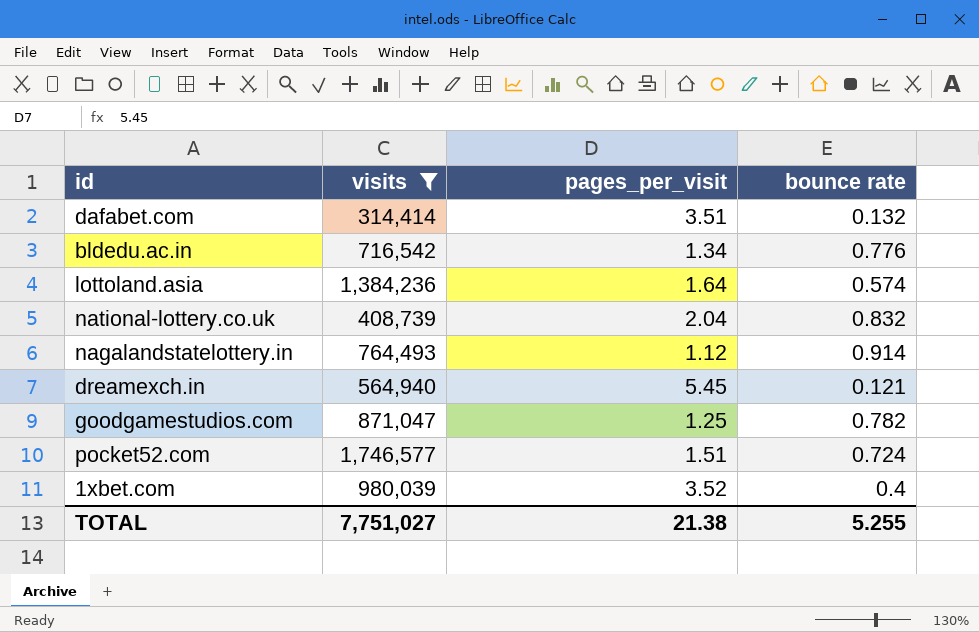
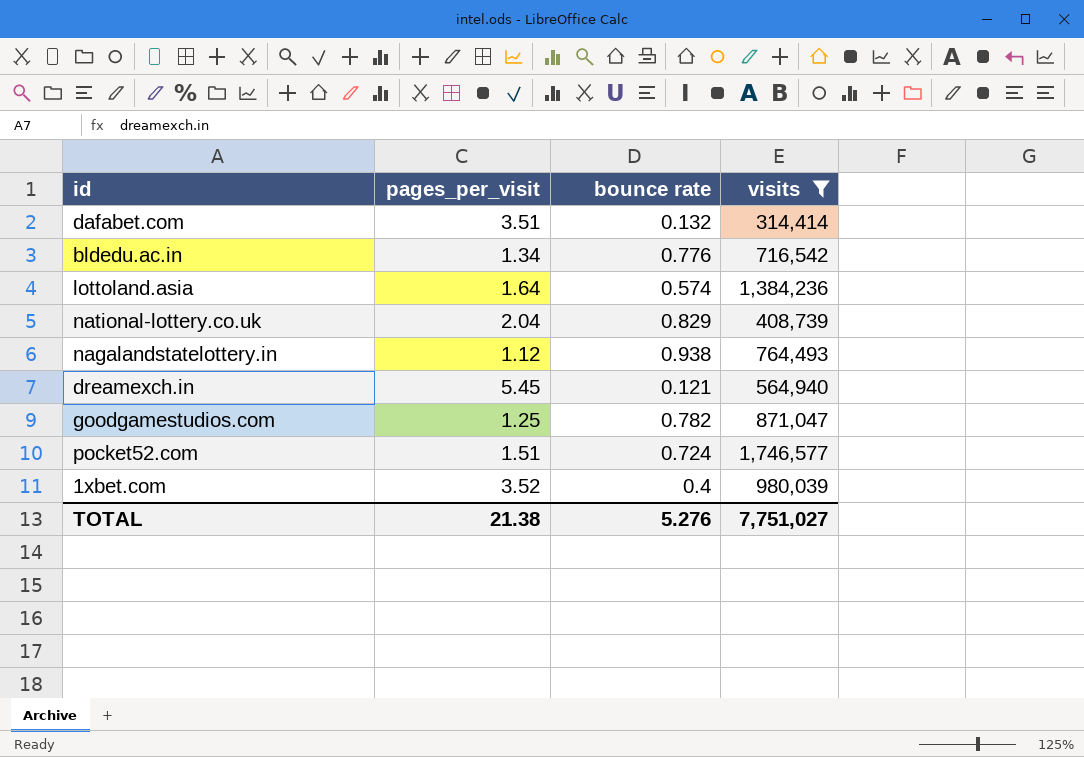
column visits | position: 2 -> 4
national-lottery.co.uk | bounce rate: 0.832 -> 0.829
nagalandstatelottery.in | bounce rate: 0.914 -> 0.938
TOTAL | bounce rate: 5.255 -> 5.276

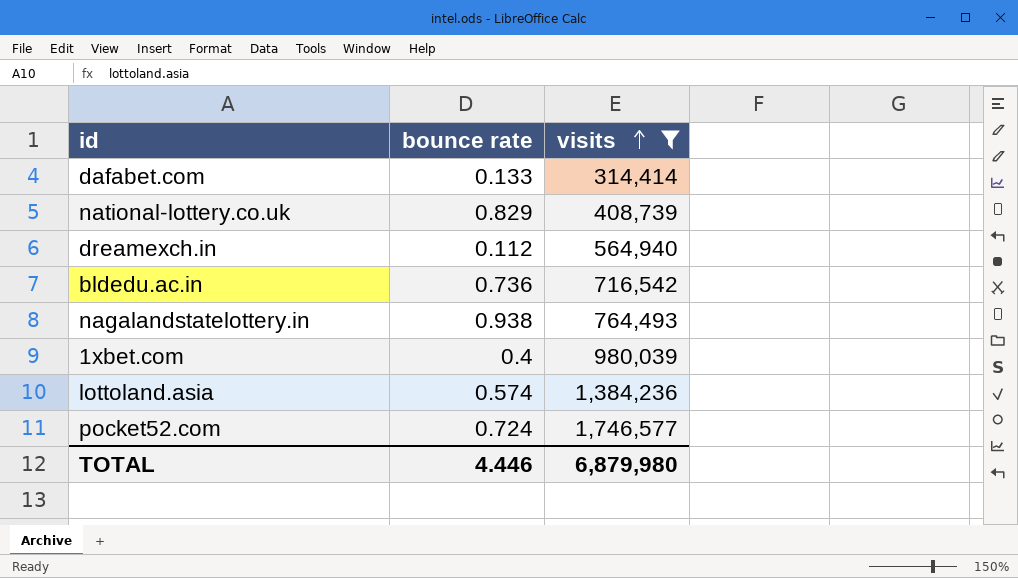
row order: none -> visits ascending
column pages_per_visit | position: 2 -> none
row goodgamestudios.com: 1.25 | 0.782 | 871,047 -> none
dafabet.com | bounce rate: 0.132 -> 0.133
dreamexch.in | bounce rate: 0.121 -> 0.112
bldedu.ac.in | bounce rate: 0.776 -> 0.736
TOTAL | bounce rate: 5.276 -> 4.446
TOTAL | visits: 7,751,027 -> 6,879,980

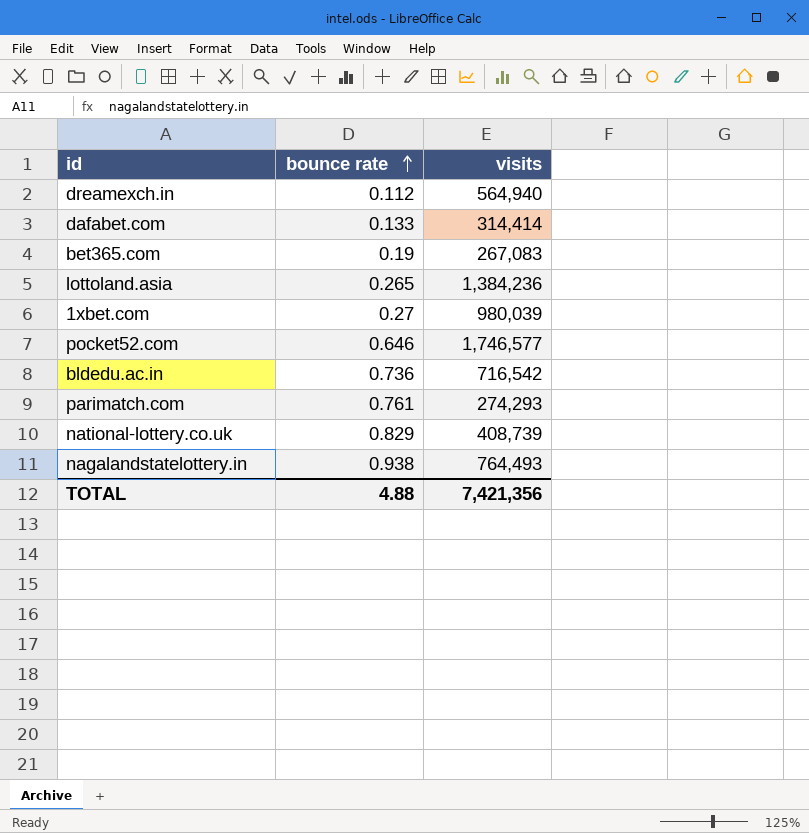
filter: visits >= 314,414 -> none
row order: visits ascending -> bounce rate ascending
lottoland.asia | bounce rate: 0.574 -> 0.265
1xbet.com | bounce rate: 0.4 -> 0.27
pocket52.com | bounce rate: 0.724 -> 0.646
TOTAL | bounce rate: 4.446 -> 4.88
TOTAL | visits: 6,879,980 -> 7,421,356

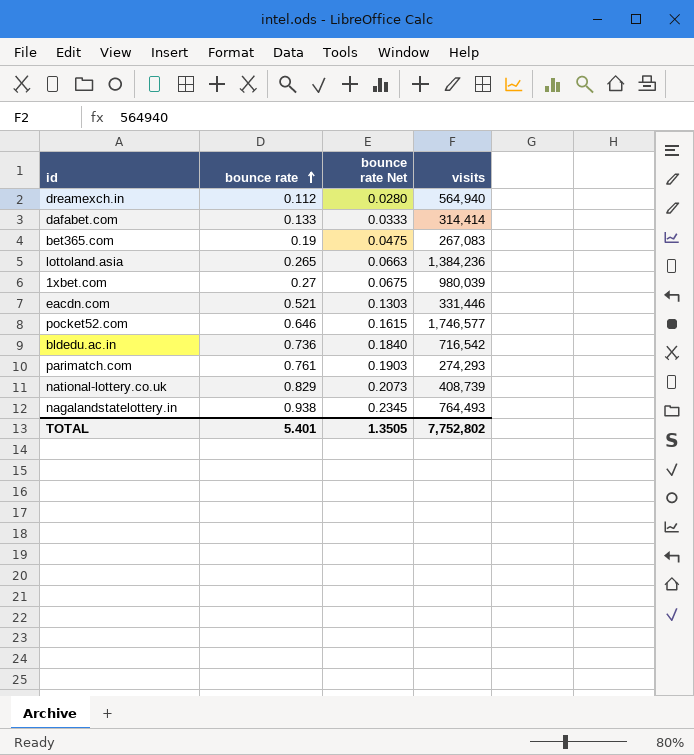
column bounce rate Net | formula: none -> [bounce rate] * 0.25
row eacdn.com: none -> 0.521 | 0.1303 | 331,446
TOTAL | bounce rate: 4.88 -> 5.401
TOTAL | visits: 7,421,356 -> 7,752,802

